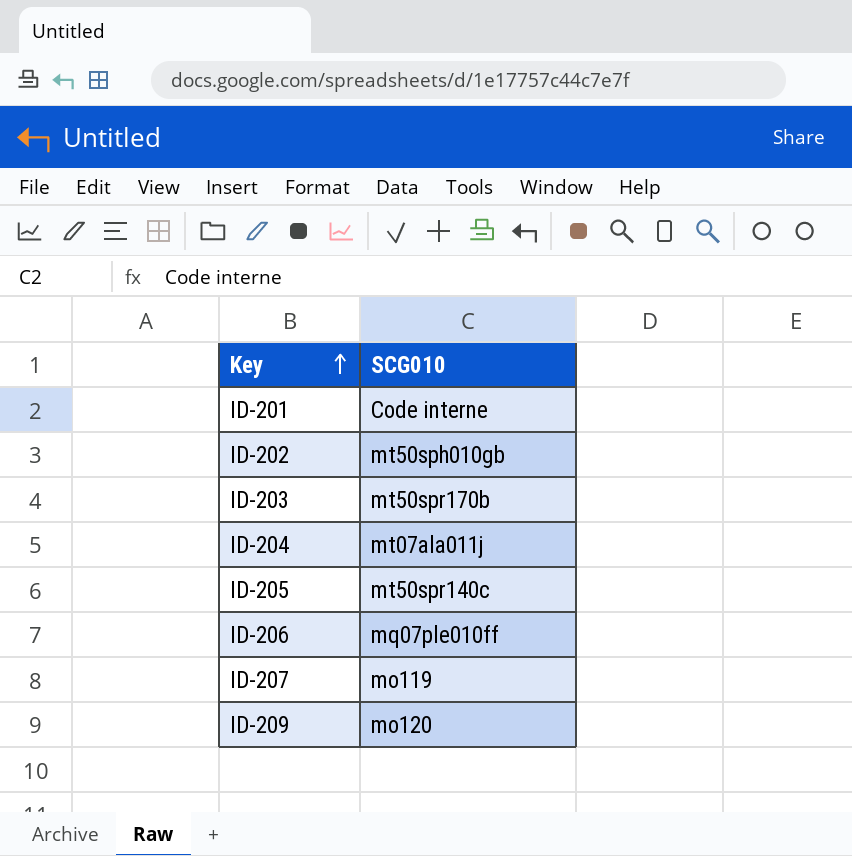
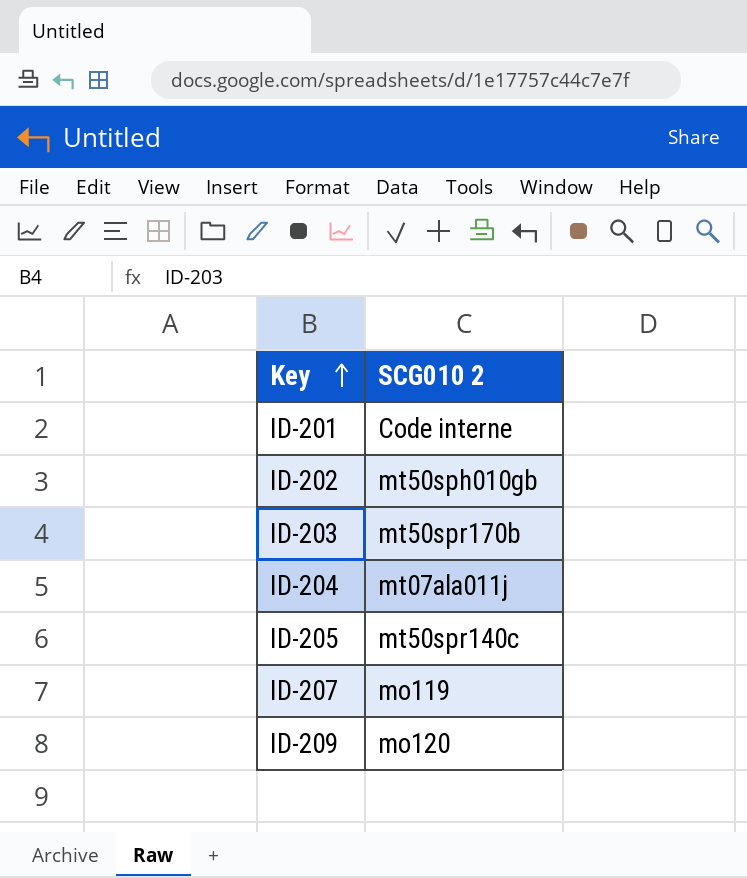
column name: SCG010 -> SCG010 2
row ID-206: mq07ple010ff -> none

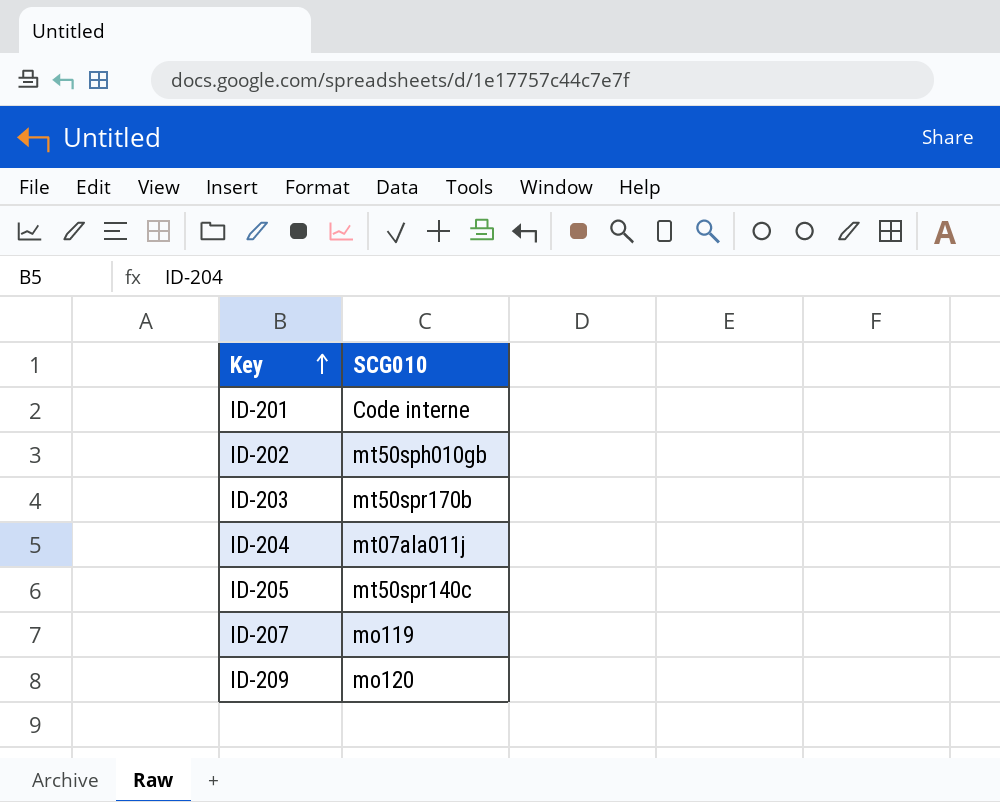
column name: SCG010 2 -> SCG010

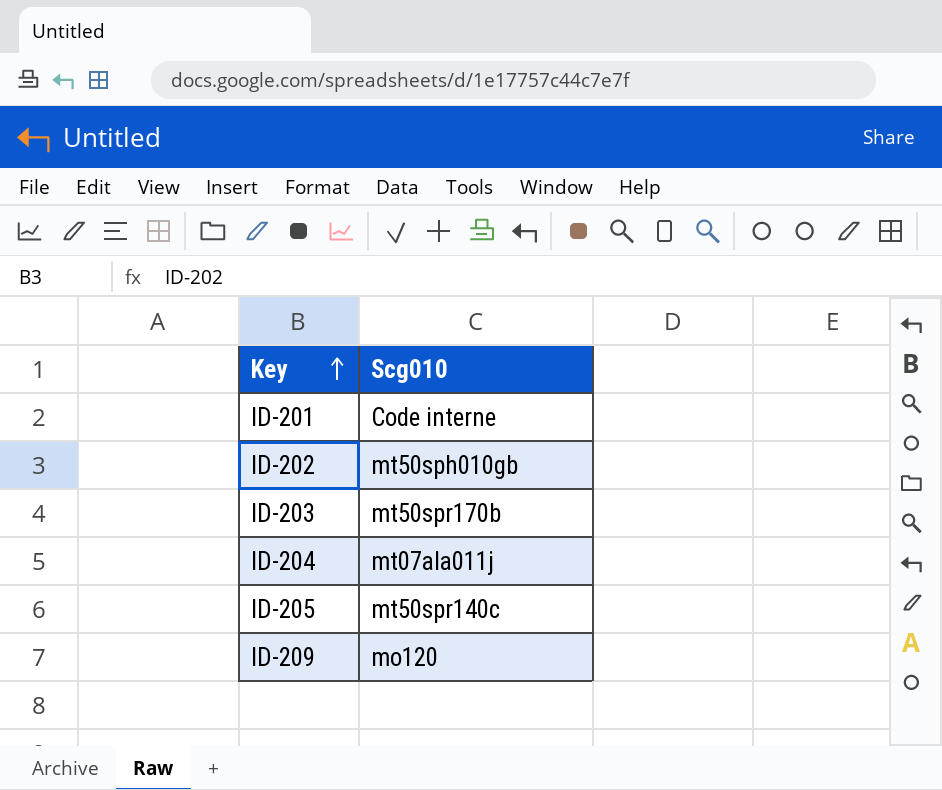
column name: SCG010 -> Scg010
row ID-207: mo119 -> none

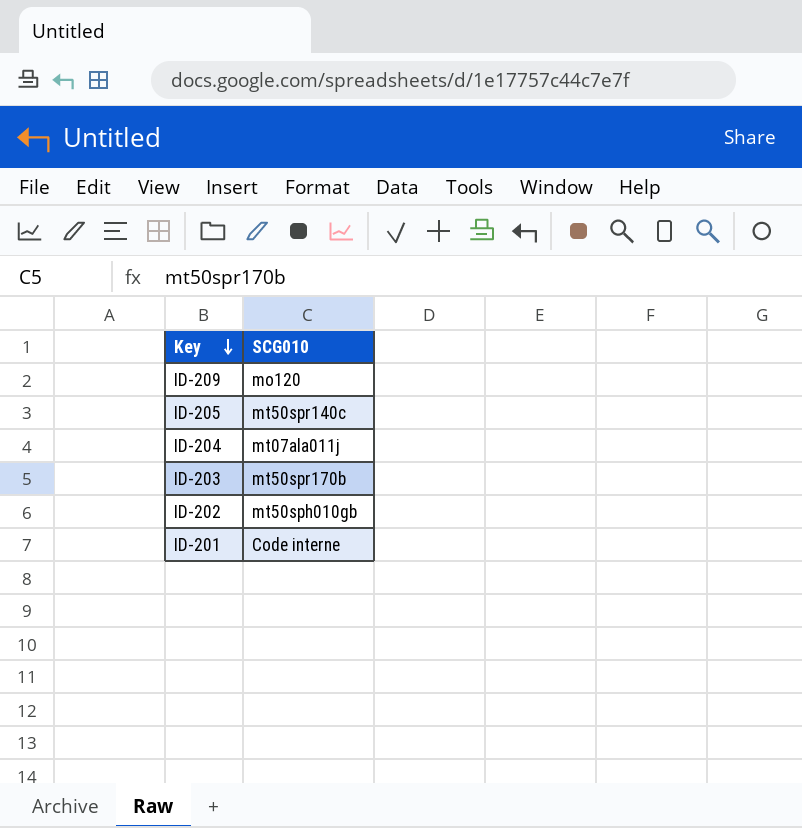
row order: Key ascending -> Key descending
column name: Scg010 -> SCG010

